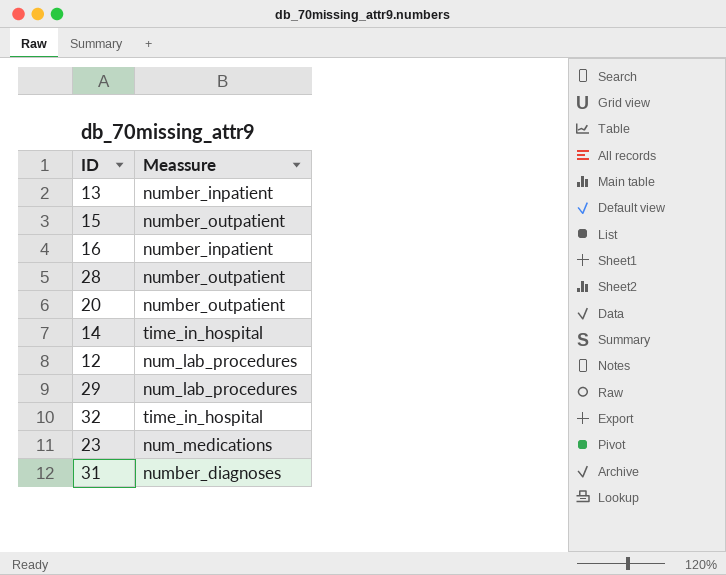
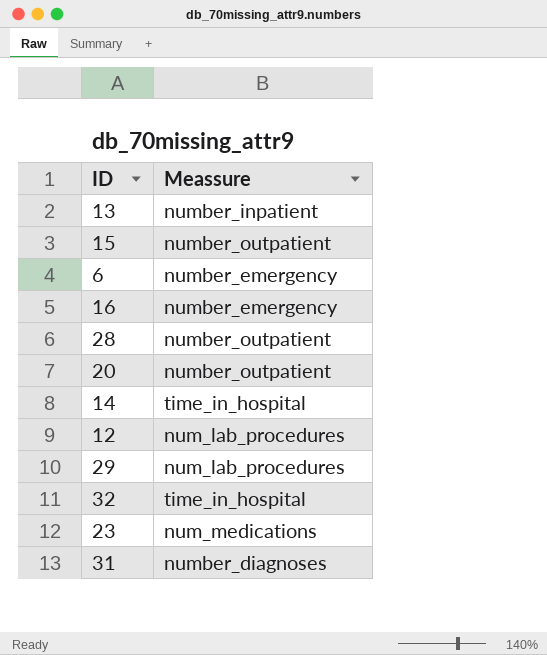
row 6: none -> number_emergency
16 | Meassure: number_inpatient -> number_emergency

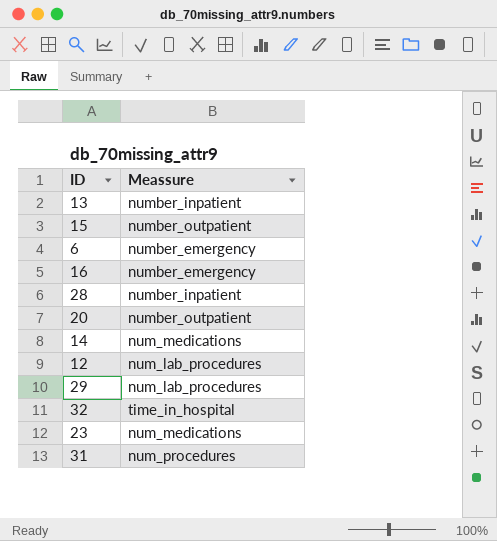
28 | Meassure: number_outpatient -> number_inpatient
14 | Meassure: time_in_hospital -> num_medications
31 | Meassure: number_diagnoses -> num_procedures

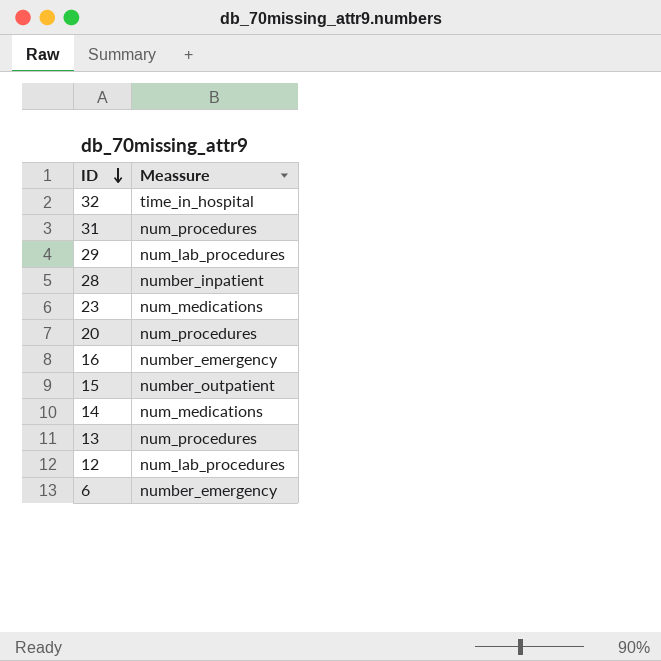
row order: none -> ID descending
20 | Meassure: number_outpatient -> num_procedures
13 | Meassure: number_inpatient -> num_procedures

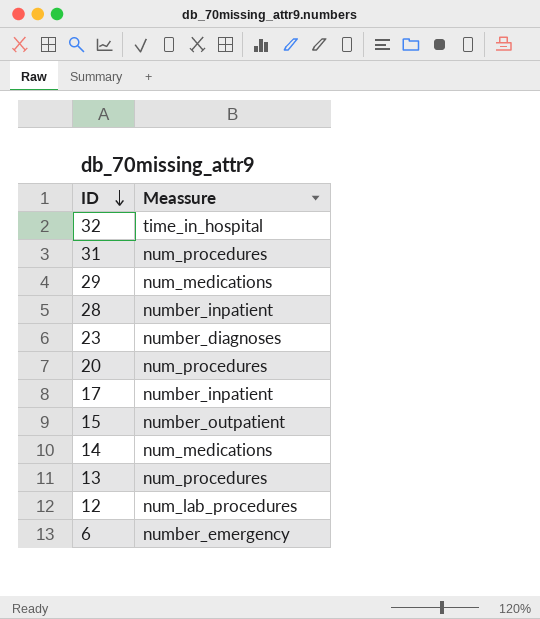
row 16: number_emergency -> none
29 | Meassure: num_lab_procedures -> num_medications
23 | Meassure: num_medications -> number_diagnoses
row 17: none -> number_inpatient

